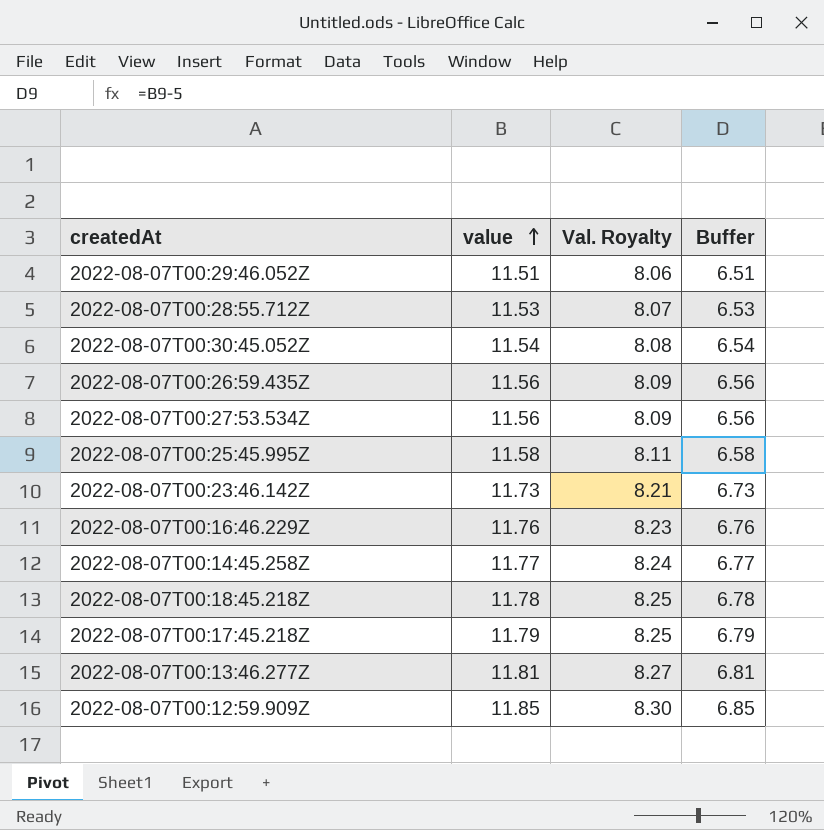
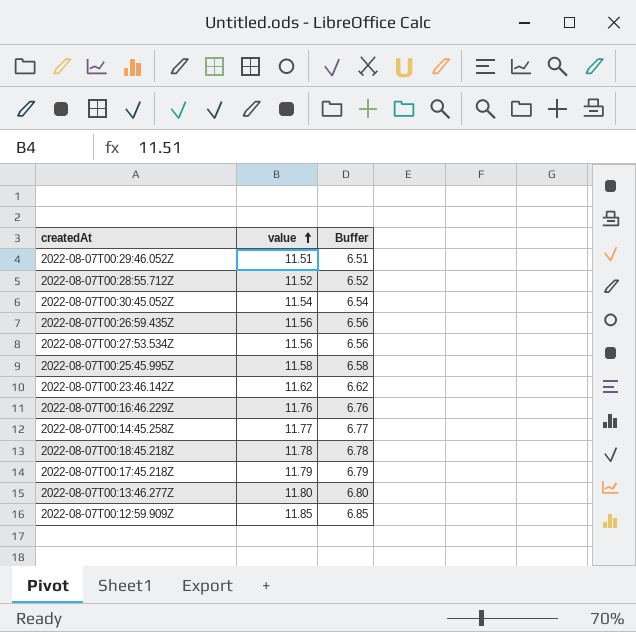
column Val. Royalty | formula: [value] * 0.7 -> none
2022-08-07T00:28:55.712Z | value: 11.53 -> 11.52
2022-08-07T00:28:55.712Z | Buffer: 6.53 -> 6.52
2022-08-07T00:23:46.142Z | value: 11.73 -> 11.62
2022-08-07T00:23:46.142Z | Buffer: 6.73 -> 6.62
2022-08-07T00:13:46.277Z | value: 11.81 -> 11.80
2022-08-07T00:13:46.277Z | Buffer: 6.81 -> 6.80

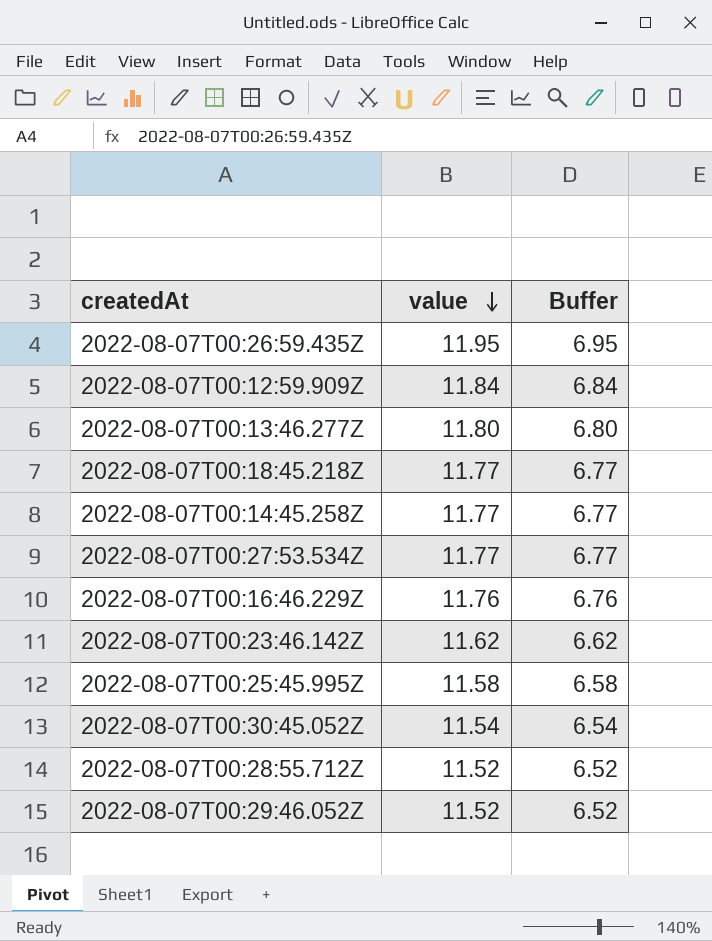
row order: value ascending -> value descending
row 2022-08-07T00:17:45.218Z: 11.79 | 6.79 -> none
2022-08-07T00:26:59.435Z | value: 11.56 -> 11.95
2022-08-07T00:26:59.435Z | Buffer: 6.56 -> 6.95
2022-08-07T00:12:59.909Z | value: 11.85 -> 11.84
2022-08-07T00:12:59.909Z | Buffer: 6.85 -> 6.84
2022-08-07T00:18:45.218Z | value: 11.78 -> 11.77
2022-08-07T00:18:45.218Z | Buffer: 6.78 -> 6.77
2022-08-07T00:27:53.534Z | value: 11.56 -> 11.77
2022-08-07T00:27:53.534Z | Buffer: 6.56 -> 6.77
2022-08-07T00:29:46.052Z | value: 11.51 -> 11.52
2022-08-07T00:29:46.052Z | Buffer: 6.51 -> 6.52

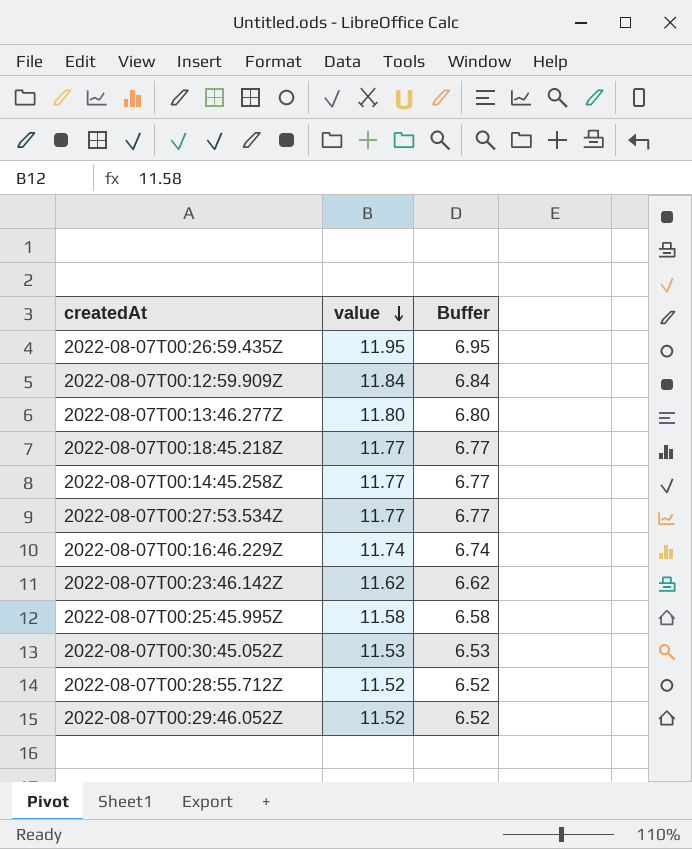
2022-08-07T00:16:46.229Z | value: 11.76 -> 11.74
2022-08-07T00:16:46.229Z | Buffer: 6.76 -> 6.74
2022-08-07T00:30:45.052Z | value: 11.54 -> 11.53
2022-08-07T00:30:45.052Z | Buffer: 6.54 -> 6.53

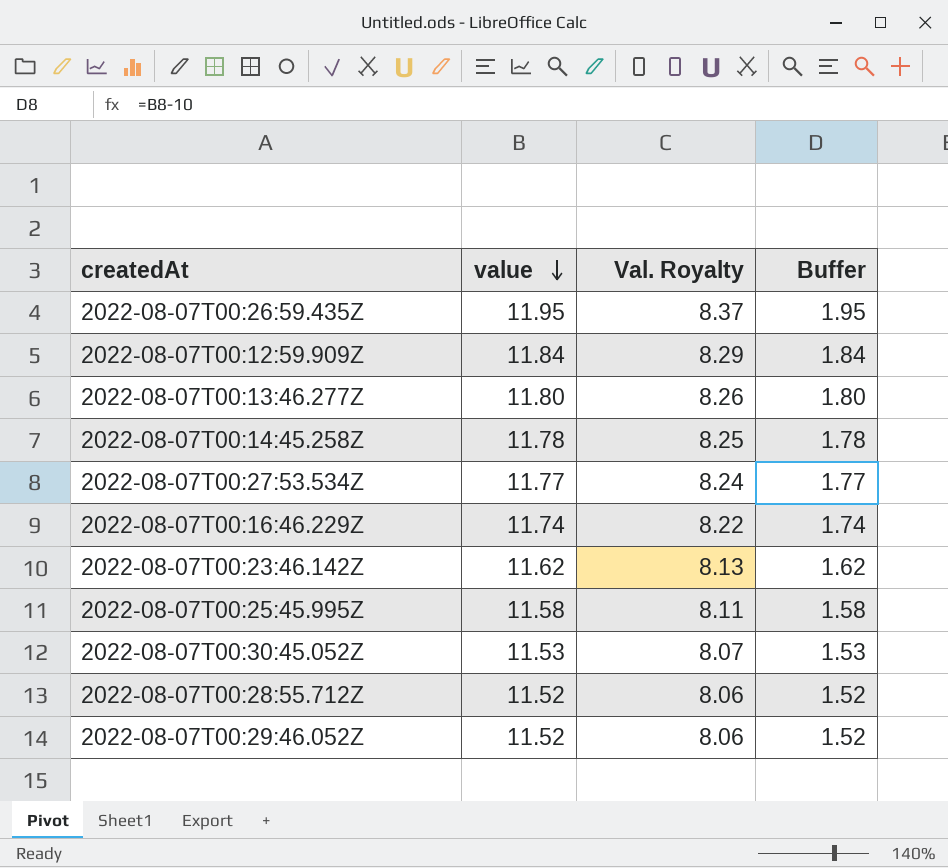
column Val. Royalty | formula: none -> [value] * 0.7
column Buffer | formula: [value] - 5 -> [value] - 10
row 2022-08-07T00:18:45.218Z: 11.77 | 6.77 -> none
2022-08-07T00:14:45.258Z | value: 11.77 -> 11.78

